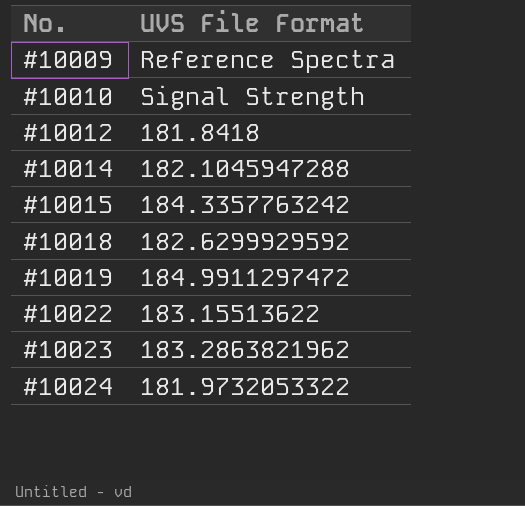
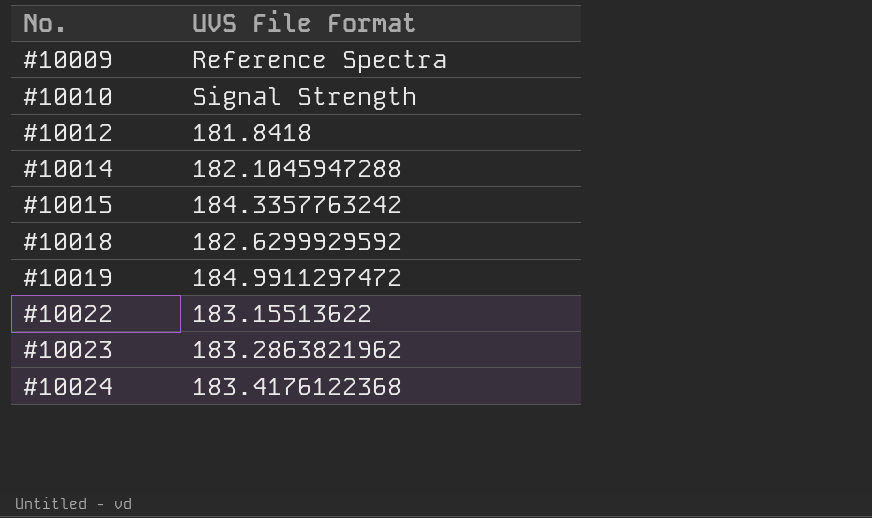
#10024 | UVS File Format: 181.9732053322 -> 183.4176122368

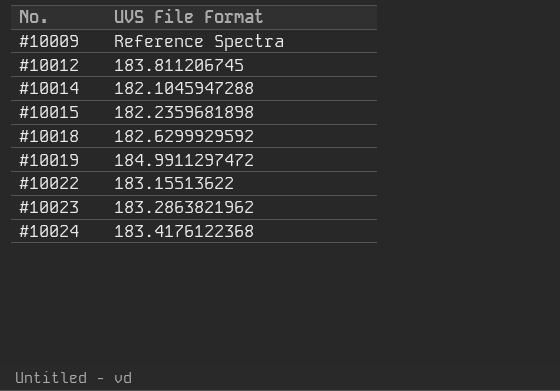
row #10010: Signal Strength -> none
#10012 | UVS File Format: 181.8418 -> 183.811206745
#10015 | UVS File Format: 184.3357763242 -> 182.2359681898

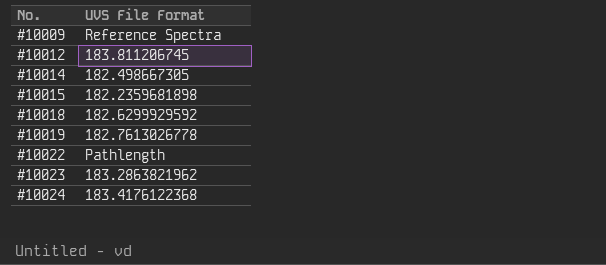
#10014 | UVS File Format: 182.1045947288 -> 182.498667305
#10019 | UVS File Format: 184.9911297472 -> 182.7613026778
#10022 | UVS File Format: 183.15513622 -> Pathlength

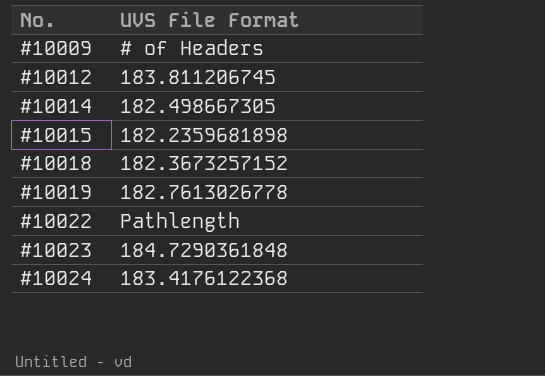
#10009 | UVS File Format: Reference Spectra -> # of Headers
#10018 | UVS File Format: 182.6299929592 -> 182.3673257152
#10023 | UVS File Format: 183.2863821962 -> 184.7290361848

